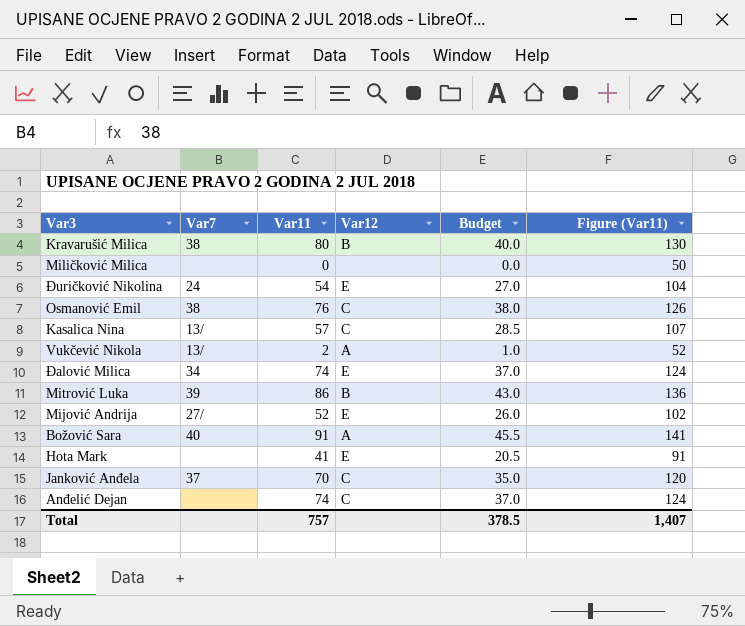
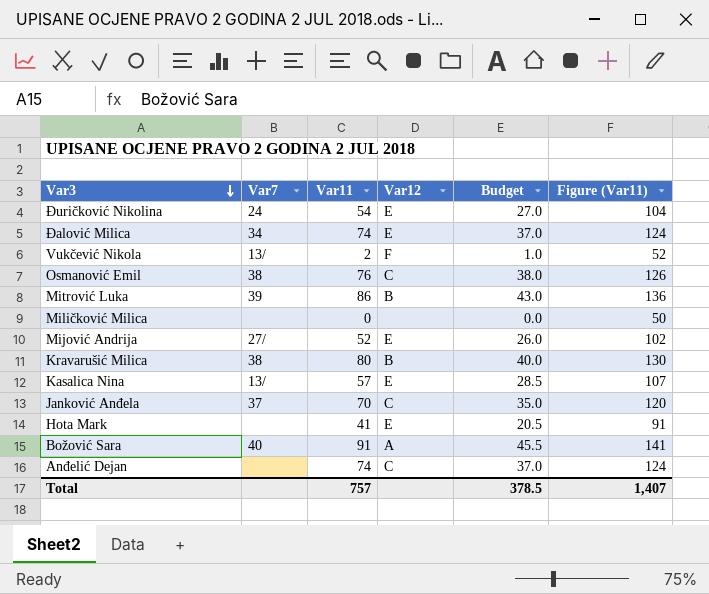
row order: none -> Var3 descending
Vukčević Nikola | Var12: A -> F
Kasalica Nina | Var12: C -> E

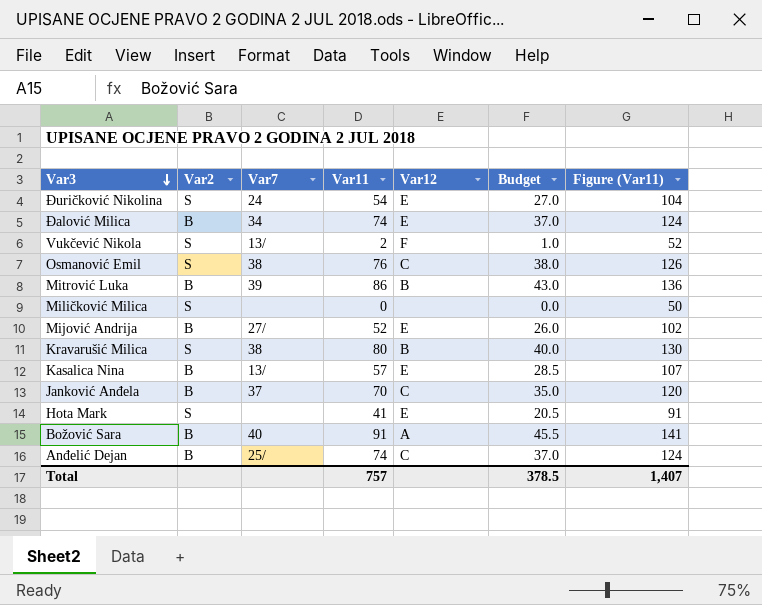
column Var2 | position: none -> 2
Anđelić Dejan | Var7: none -> 25/

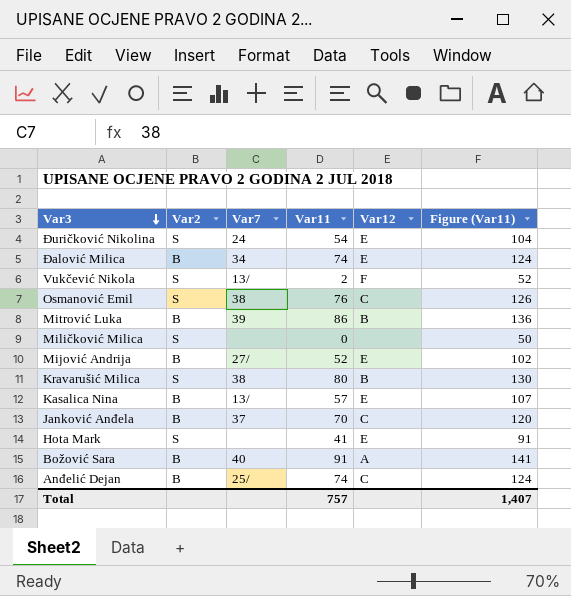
column Budget | formula: [Var11] * 0.5 -> none

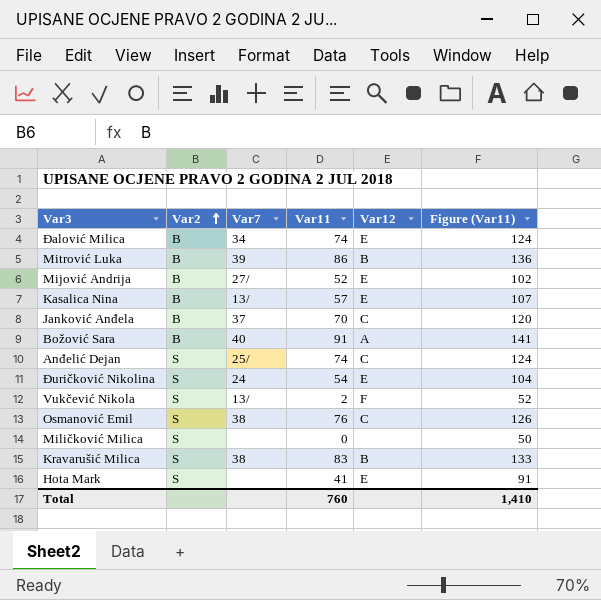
row order: Var3 descending -> Var2 ascending
Anđelić Dejan | Var2: B -> S
Kravarušić Milica | Var11: 80 -> 83
Kravarušić Milica | Figure (Var11): 130 -> 133
Total | Var11: 757 -> 760
Total | Figure (Var11): 1,407 -> 1,410

